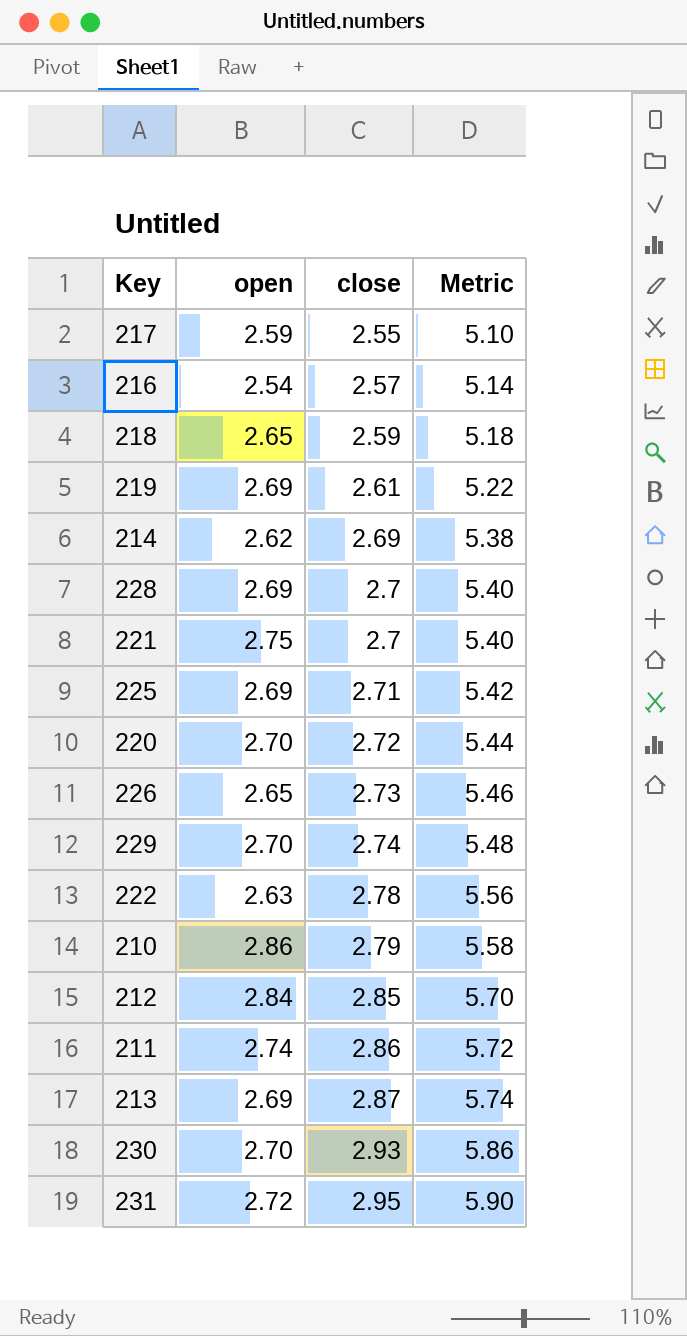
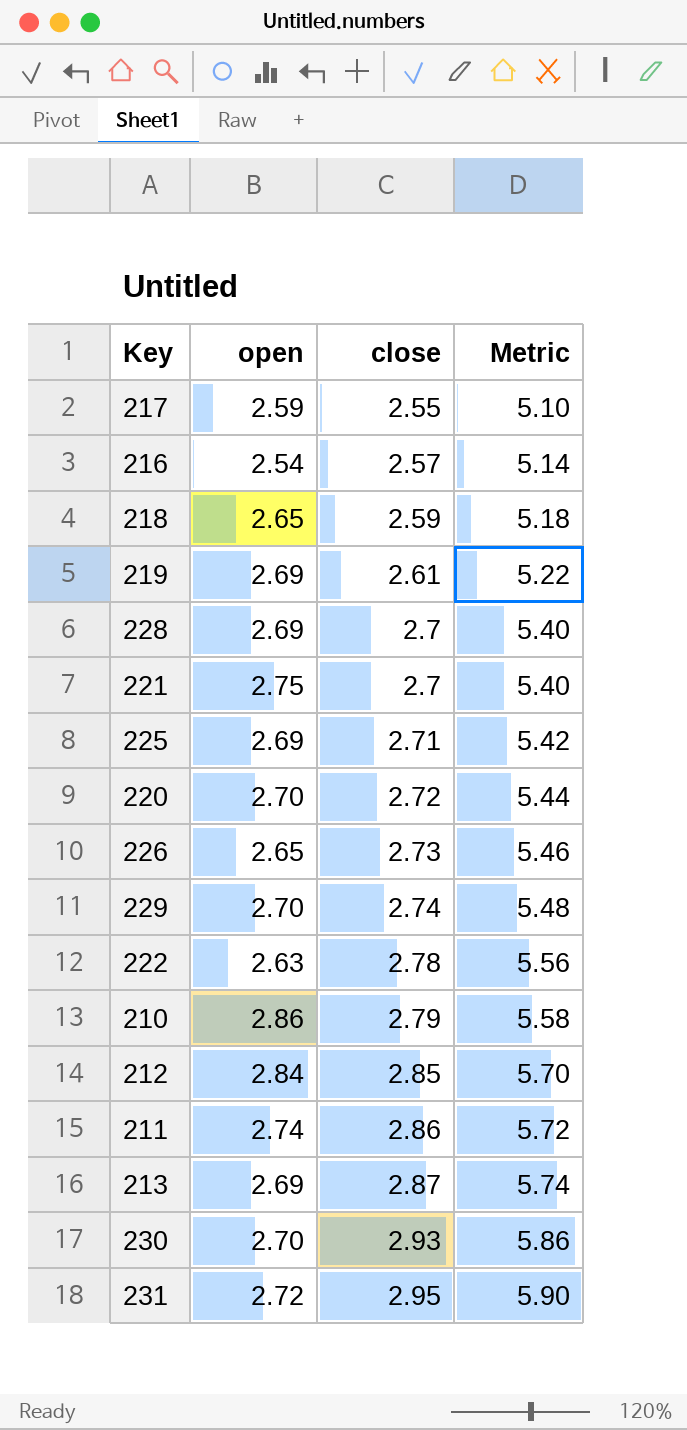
row 214: 2.62 | 2.69 | 5.38 -> none

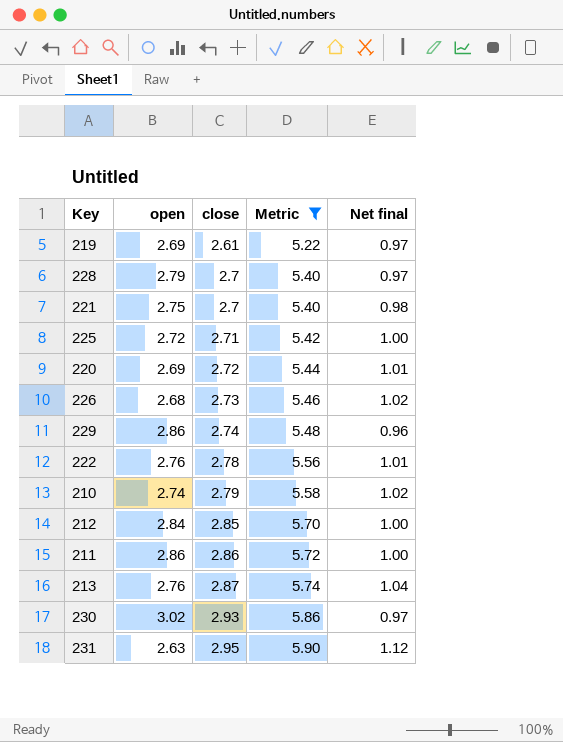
filter: none -> Metric >= 5.22
column Net final | formula: none -> [close] / [open]
228 | open: 2.69 -> 2.79
225 | open: 2.69 -> 2.72
220 | open: 2.70 -> 2.69
226 | open: 2.65 -> 2.68
229 | open: 2.70 -> 2.86
222 | open: 2.63 -> 2.76
210 | open: 2.86 -> 2.74
211 | open: 2.74 -> 2.86
213 | open: 2.69 -> 2.76
230 | open: 2.70 -> 3.02
231 | open: 2.72 -> 2.63

